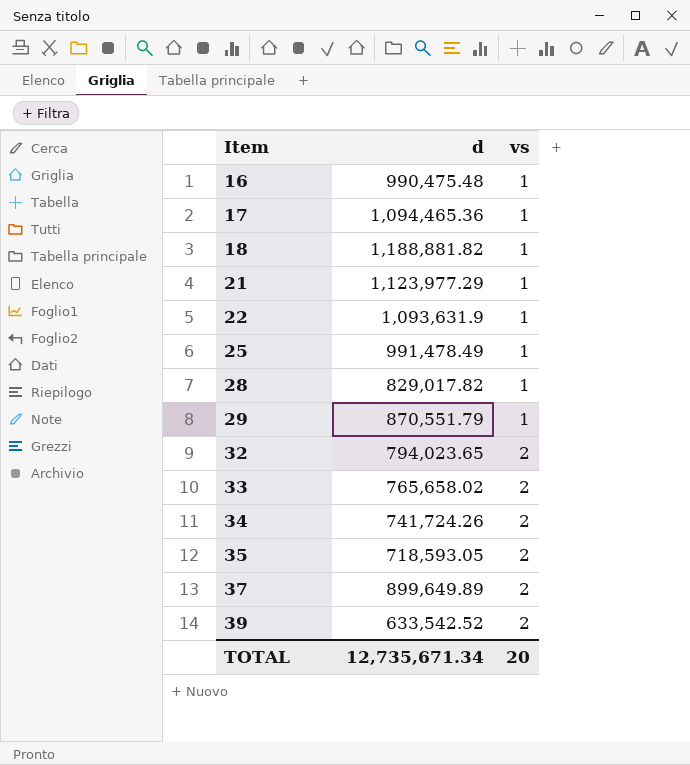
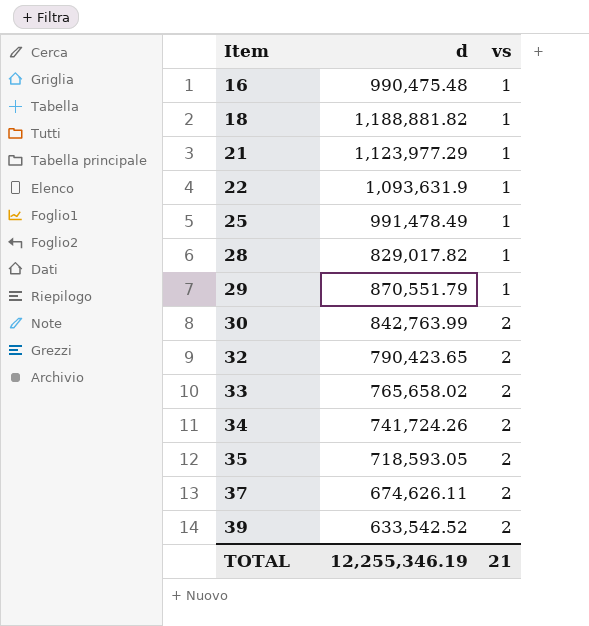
row 17: 1,094,465.36 | 1 -> none
row 30: none -> 842,763.99 | 2
32 | d: 794,023.65 -> 790,423.65
37 | d: 899,649.89 -> 674,626.11
TOTAL | d: 12,735,671.34 -> 12,255,346.19
TOTAL | vs: 20 -> 21

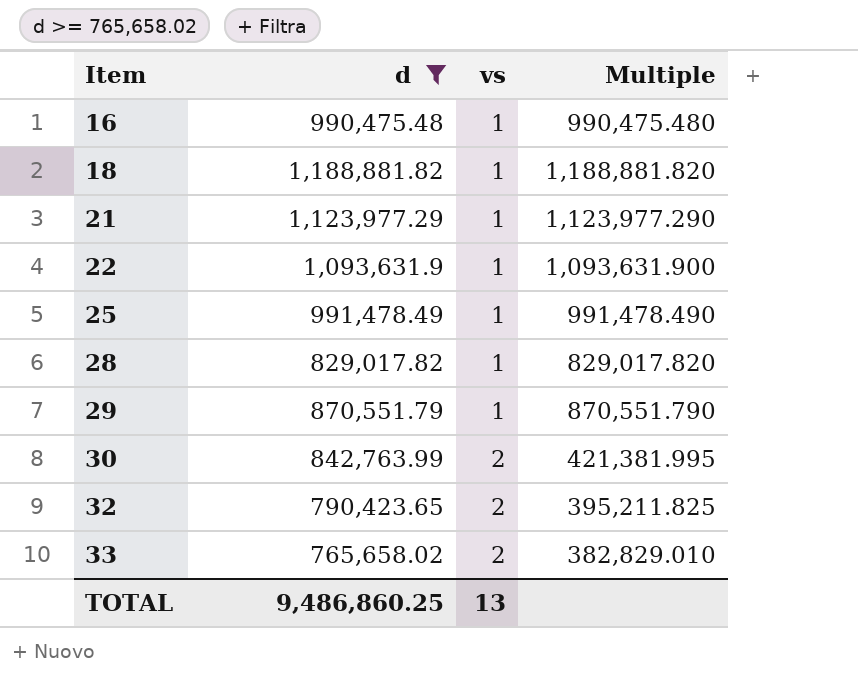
filter: none -> d >= 765,658.02
column Multiple | formula: none -> [d] / [vs]
TOTAL | d: 12,255,346.19 -> 9,486,860.25
TOTAL | vs: 21 -> 13

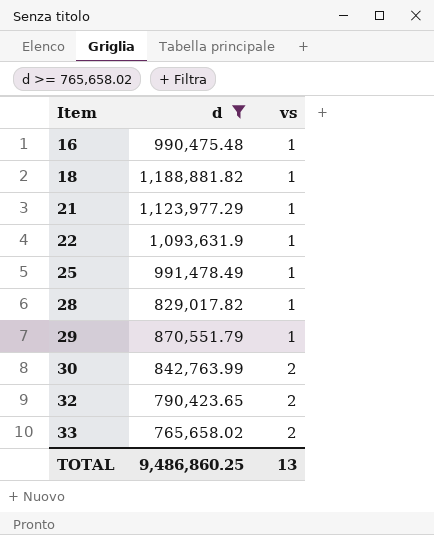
column Multiple | formula: [d] / [vs] -> none

